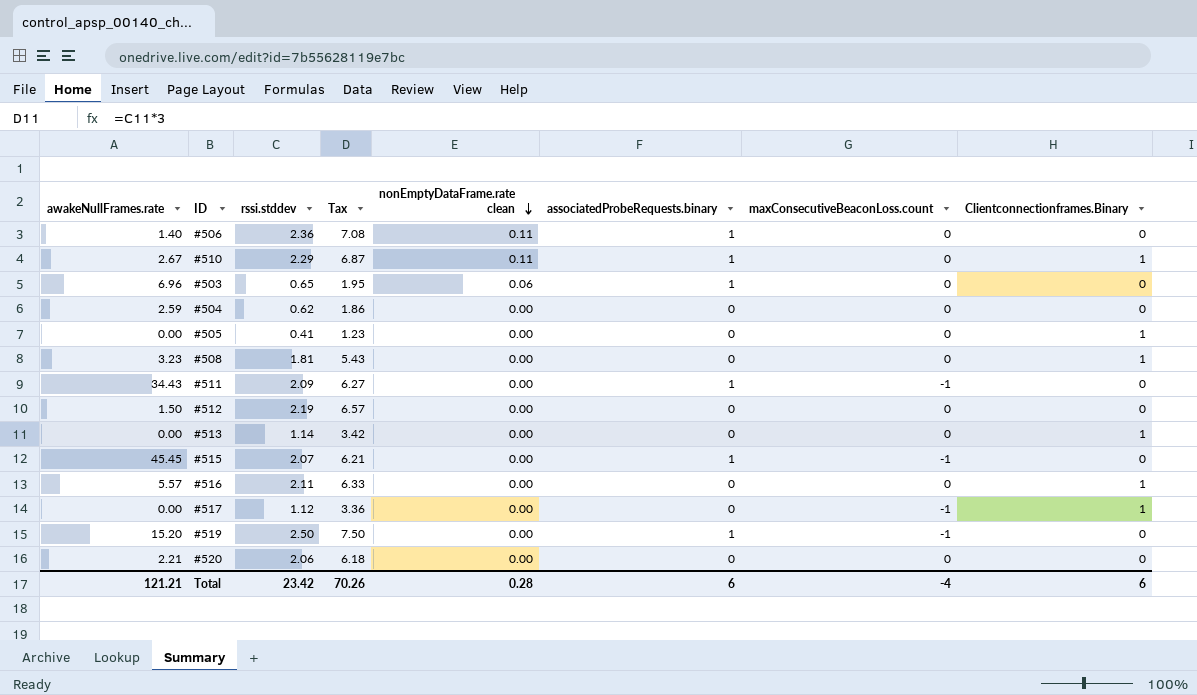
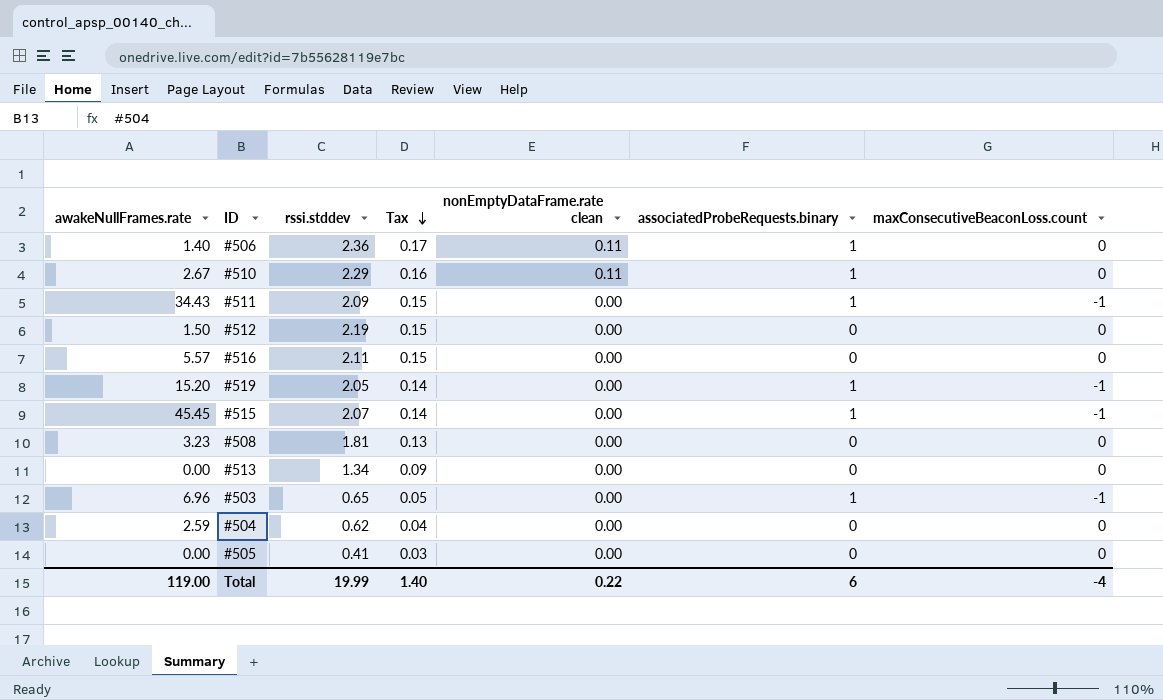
row order: nonEmptyDataFrame.rate clean descending -> Tax descending
column Clientconnectionframes.Binary | position: 8 -> none
column Tax | formula: [rssi.stddev] * 3 -> [rssi.stddev] * 0.07
row #517: 0.00 | 1.12 | 3.36 | 0.00 | 0 | -1 | 1 -> none
row #520: 2.21 | 2.06 | 6.18 | 0.00 | 0 | 0 | 0 -> none
#519 | rssi.stddev: 2.50 -> 2.05
#513 | rssi.stddev: 1.14 -> 1.34
#503 | nonEmptyDataFrame.rate clean: 0.06 -> 0.00
#503 | maxConsecutiveBeaconLoss.count: 0 -> -1
Total | awakeNullFrames.rate: 121.21 -> 119.00
Total | rssi.stddev: 23.42 -> 19.99
Total | Tax: 70.26 -> 1.40
Total | nonEmptyDataFrame.rate clean: 0.28 -> 0.22

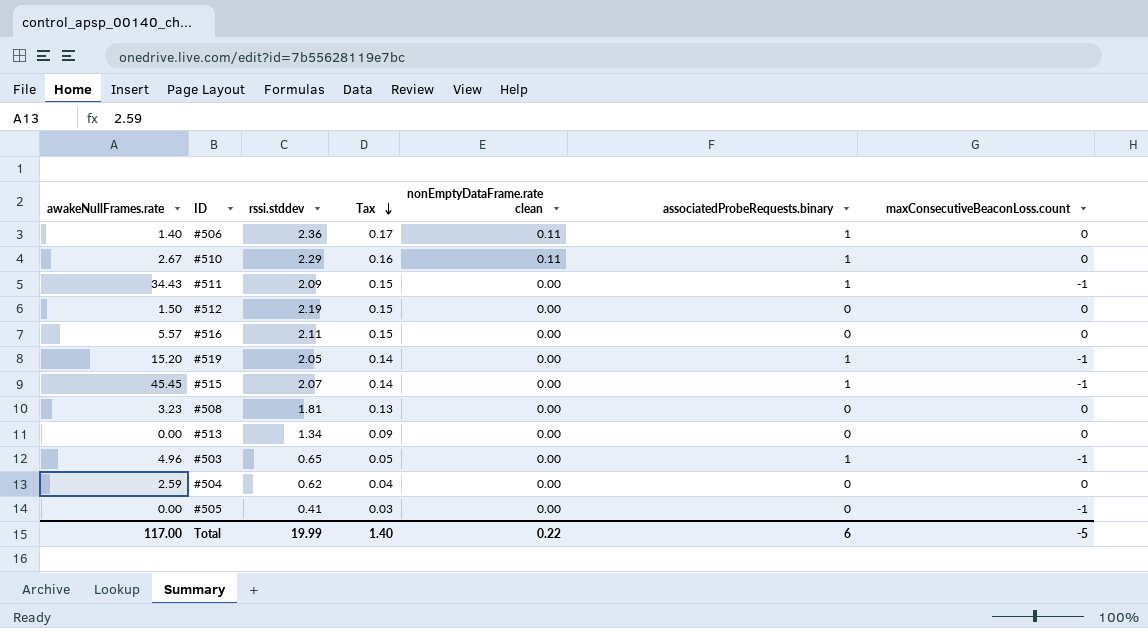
#503 | awakeNullFrames.rate: 6.96 -> 4.96
#505 | maxConsecutiveBeaconLoss.count: 0 -> -1
Total | awakeNullFrames.rate: 119.00 -> 117.00
Total | maxConsecutiveBeaconLoss.count: -4 -> -5

